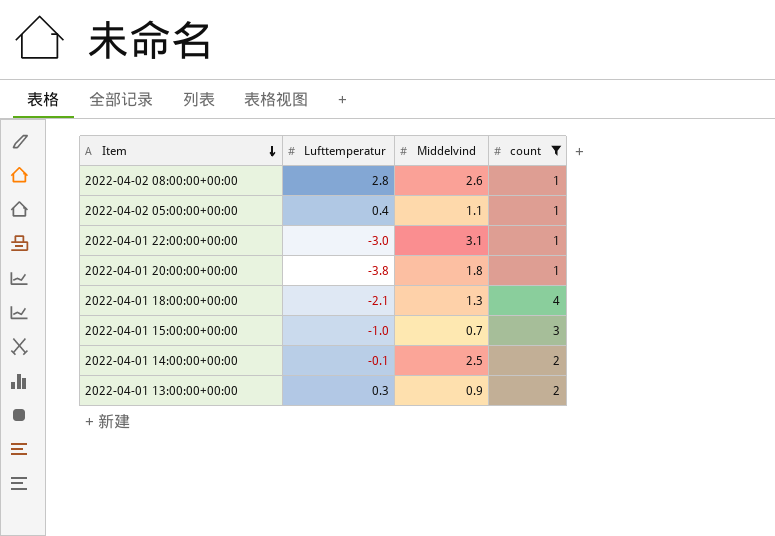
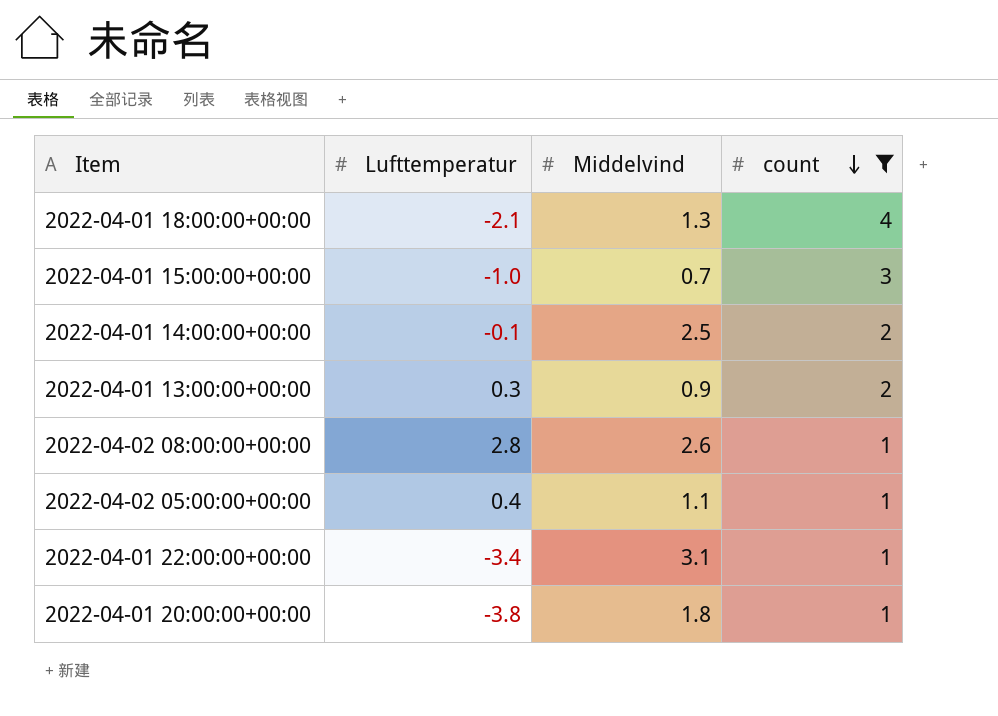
row order: Item descending -> count descending
2022-04-01 22:00:00+00:00 | Lufttemperatur: -3.0 -> -3.4

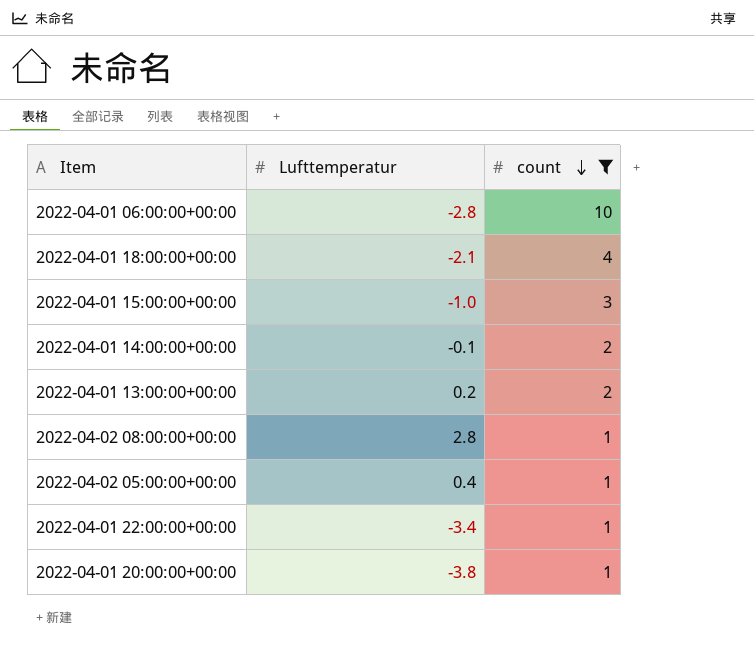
column Middelvind | position: 3 -> none
row 2022-04-01 06:00:00+00:00: none -> -2.8 | 10
2022-04-01 13:00:00+00:00 | Lufttemperatur: 0.3 -> 0.2

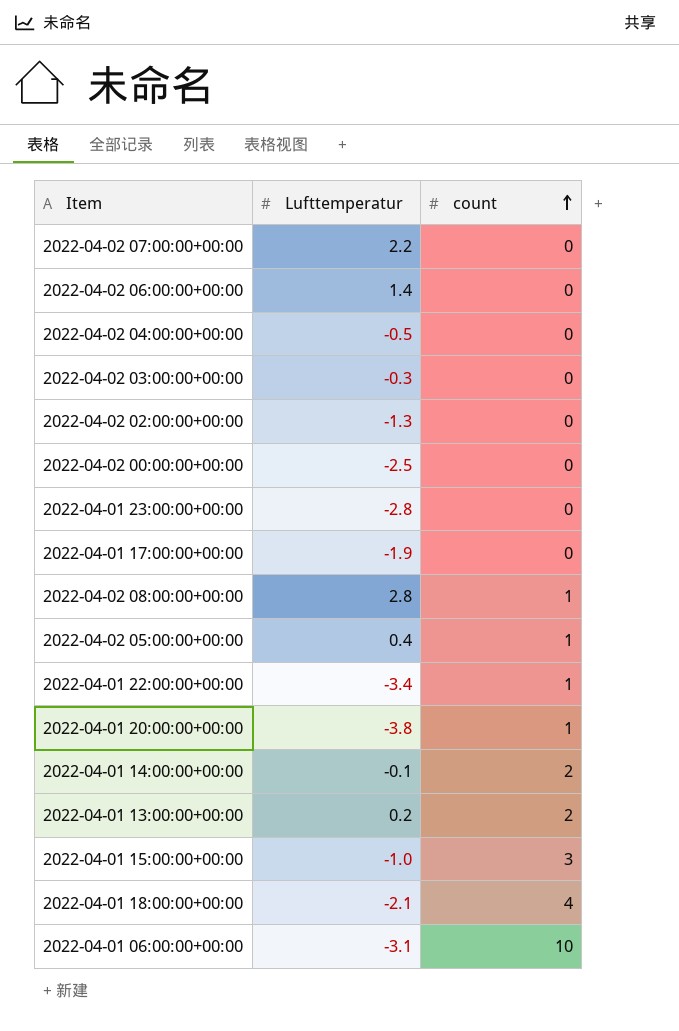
filter: count != 0 -> none
row order: count descending -> count ascending
2022-04-01 06:00:00+00:00 | Lufttemperatur: -2.8 -> -3.1

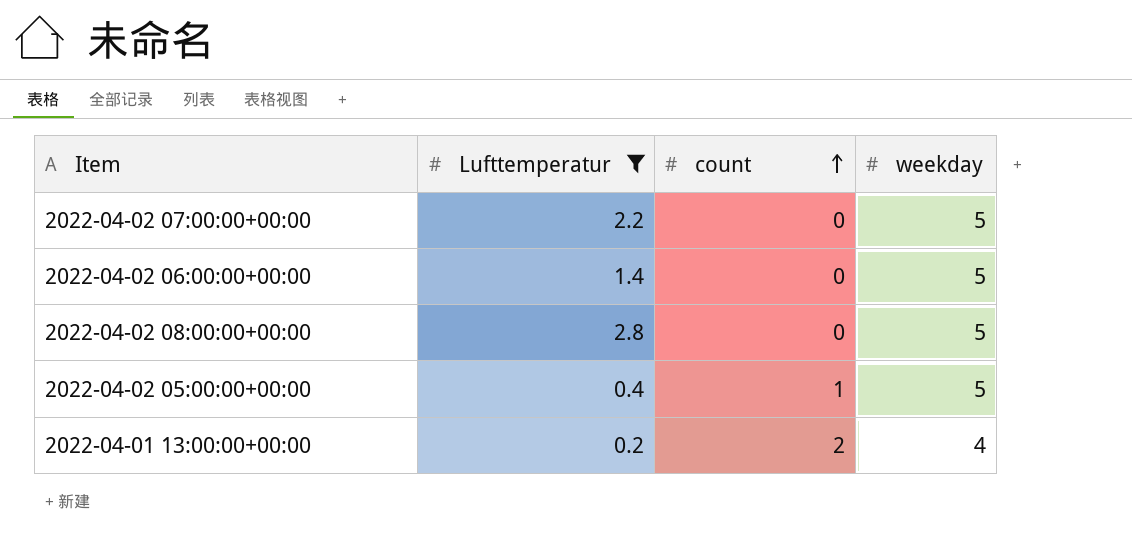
filter: none -> Lufttemperatur >= 0.2
column weekday | position: none -> 4
2022-04-02 08:00:00+00:00 | count: 1 -> 0

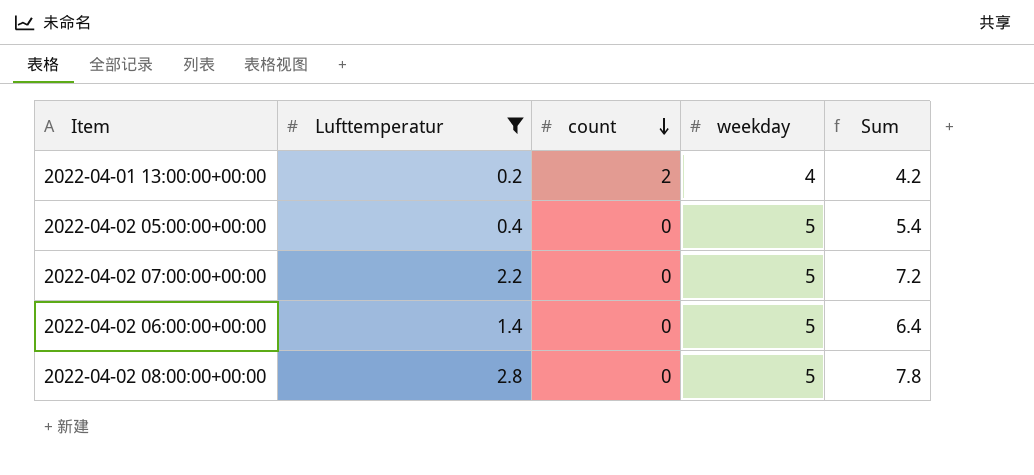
row order: count ascending -> count descending
column Sum | formula: none -> [Lufttemperatur] + [weekday]
2022-04-02 05:00:00+00:00 | count: 1 -> 0

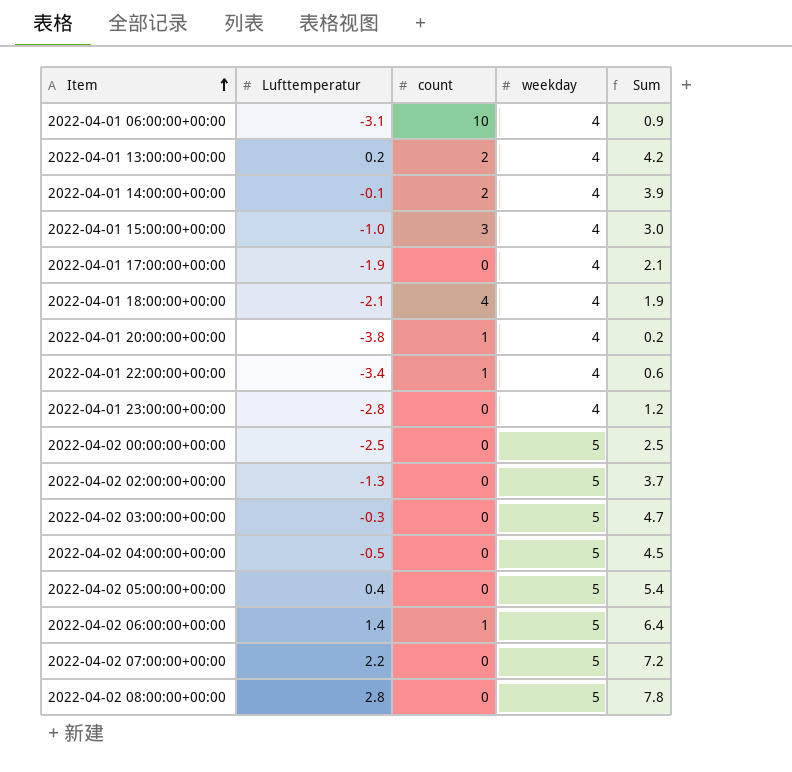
filter: Lufttemperatur >= 0.2 -> none
row order: count descending -> Item ascending
2022-04-02 06:00:00+00:00 | count: 0 -> 1

